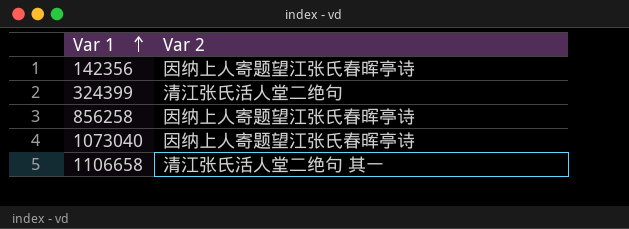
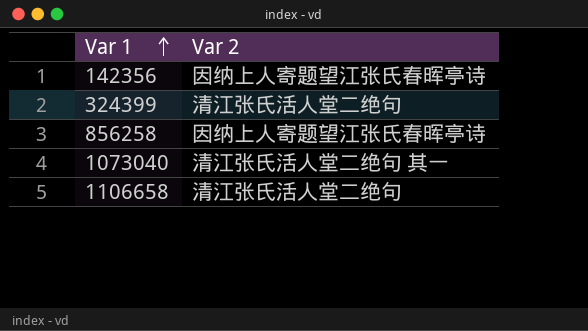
1073040 | Var 2: 因纳上人寄题望江张氏春晖亭诗 -> 清江张氏活人堂二绝句 其一
1106658 | Var 2: 清江张氏活人堂二绝句 其一 -> 清江张氏活人堂二绝句

